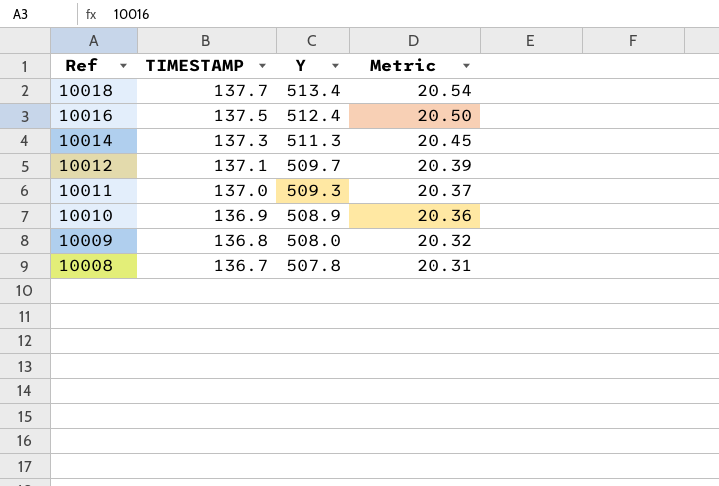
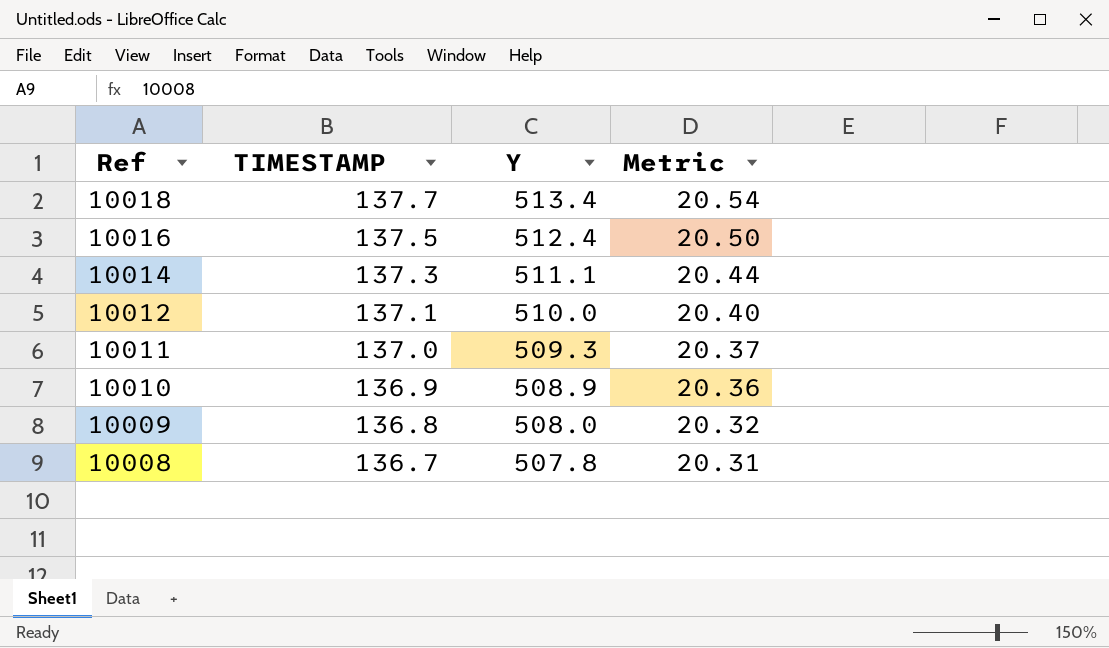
10014 | Y: 511.3 -> 511.1
10014 | Metric: 20.45 -> 20.44
10012 | Y: 509.7 -> 510.0
10012 | Metric: 20.39 -> 20.40

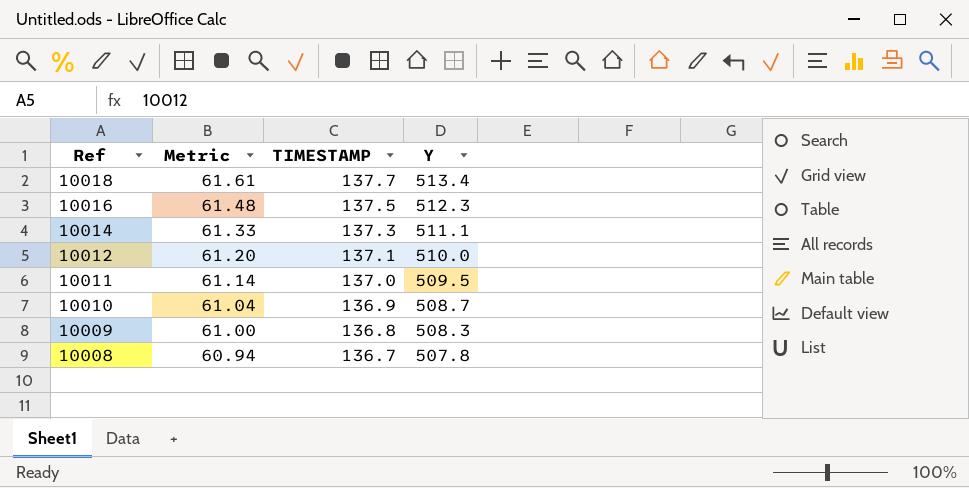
column Metric | formula: [Y] * 0.04 -> [Y] * 0.12
column Metric | position: 4 -> 2
10016 | Y: 512.4 -> 512.3
10011 | Y: 509.3 -> 509.5
10010 | Y: 508.9 -> 508.7
10009 | Y: 508.0 -> 508.3

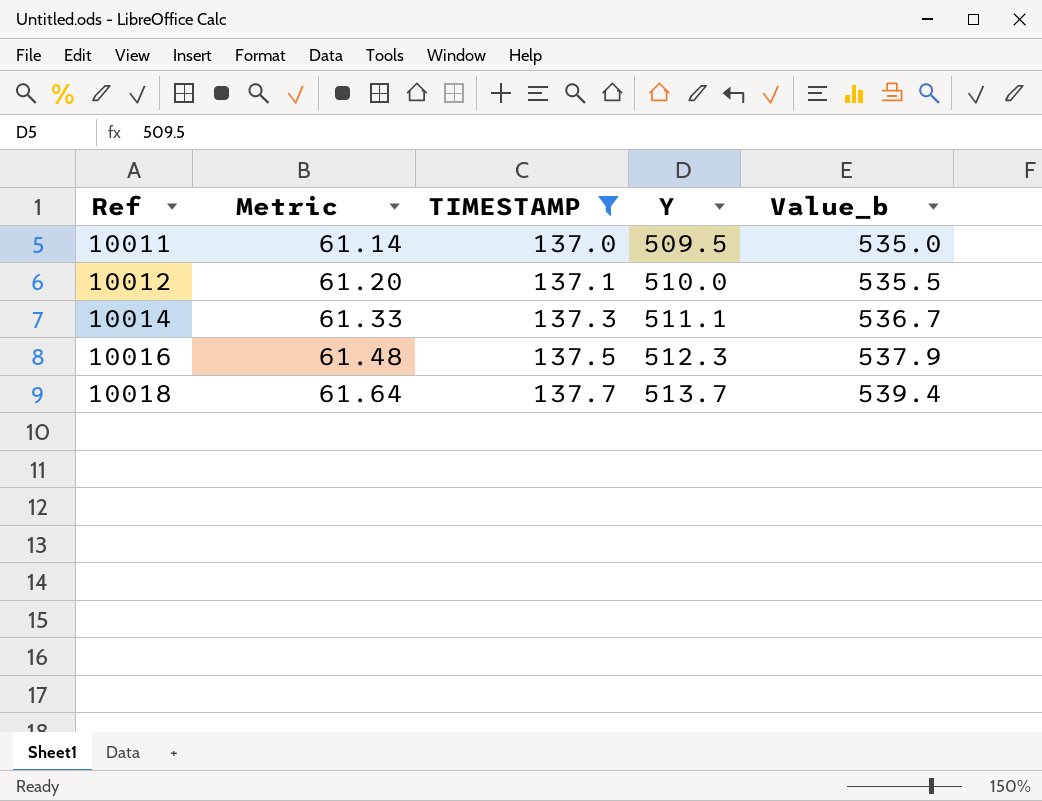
filter: none -> TIMESTAMP >= 137.0
row order: Ref descending -> Ref ascending
column Value_b | formula: none -> [Y] * 1.05
10018 | Metric: 61.61 -> 61.64
10018 | Y: 513.4 -> 513.7

